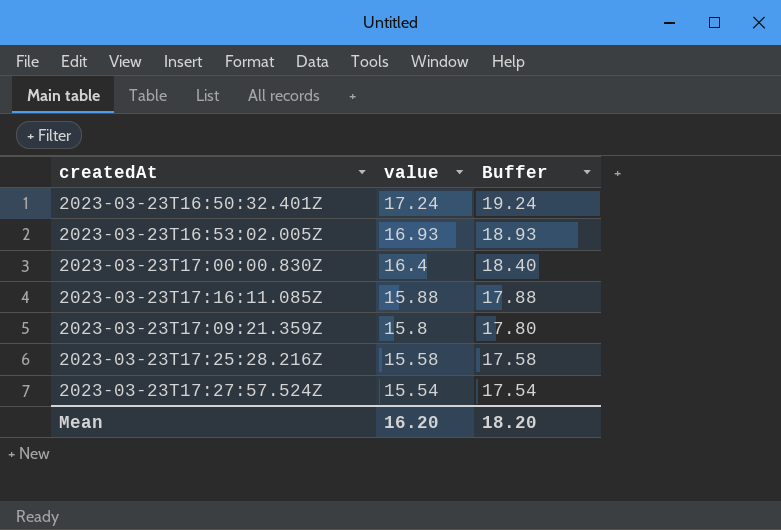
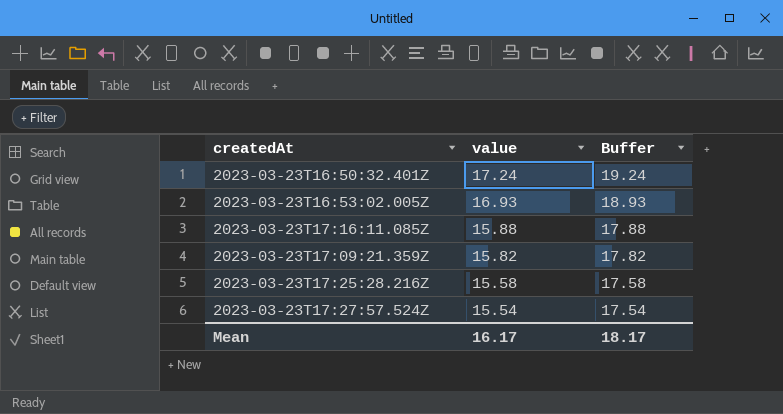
row 2023-03-23T17:00:00.830Z: 16.4 | 18.40 -> none
2023-03-23T17:09:21.359Z | value: 15.8 -> 15.82
2023-03-23T17:09:21.359Z | Buffer: 17.80 -> 17.82
Mean | value: 16.20 -> 16.17
Mean | Buffer: 18.20 -> 18.17

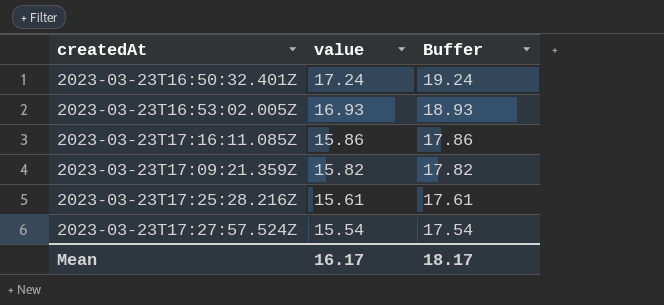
2023-03-23T17:16:11.085Z | value: 15.88 -> 15.86
2023-03-23T17:16:11.085Z | Buffer: 17.88 -> 17.86
2023-03-23T17:25:28.216Z | value: 15.58 -> 15.61
2023-03-23T17:25:28.216Z | Buffer: 17.58 -> 17.61

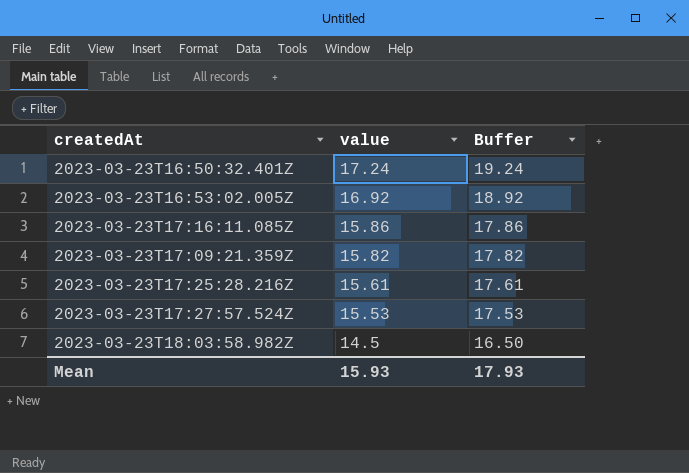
2023-03-23T16:53:02.005Z | value: 16.93 -> 16.92
2023-03-23T16:53:02.005Z | Buffer: 18.93 -> 18.92
2023-03-23T17:27:57.524Z | value: 15.54 -> 15.53
2023-03-23T17:27:57.524Z | Buffer: 17.54 -> 17.53
row 2023-03-23T18:03:58.982Z: none -> 14.5 | 16.50
Mean | value: 16.17 -> 15.93
Mean | Buffer: 18.17 -> 17.93

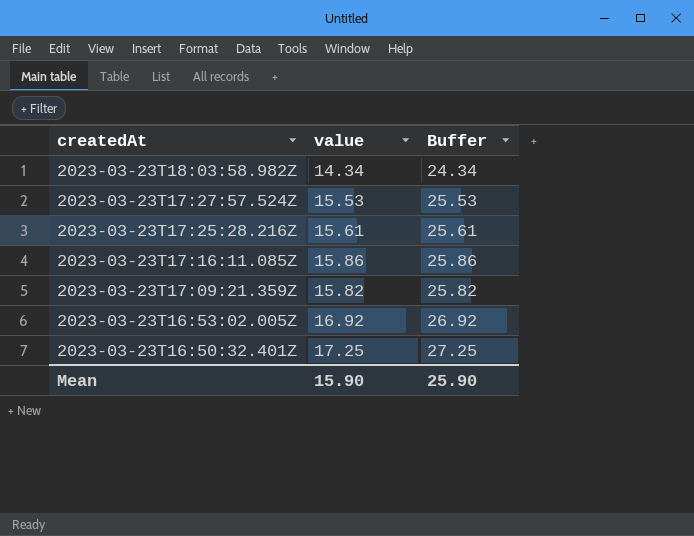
row order: value descending -> createdAt descending
column Buffer | formula: [value] + 2 -> [value] + 10
2023-03-23T18:03:58.982Z | value: 14.5 -> 14.34
2023-03-23T16:50:32.401Z | value: 17.24 -> 17.25
Mean | value: 15.93 -> 15.90
Mean | Buffer: 17.93 -> 25.90

